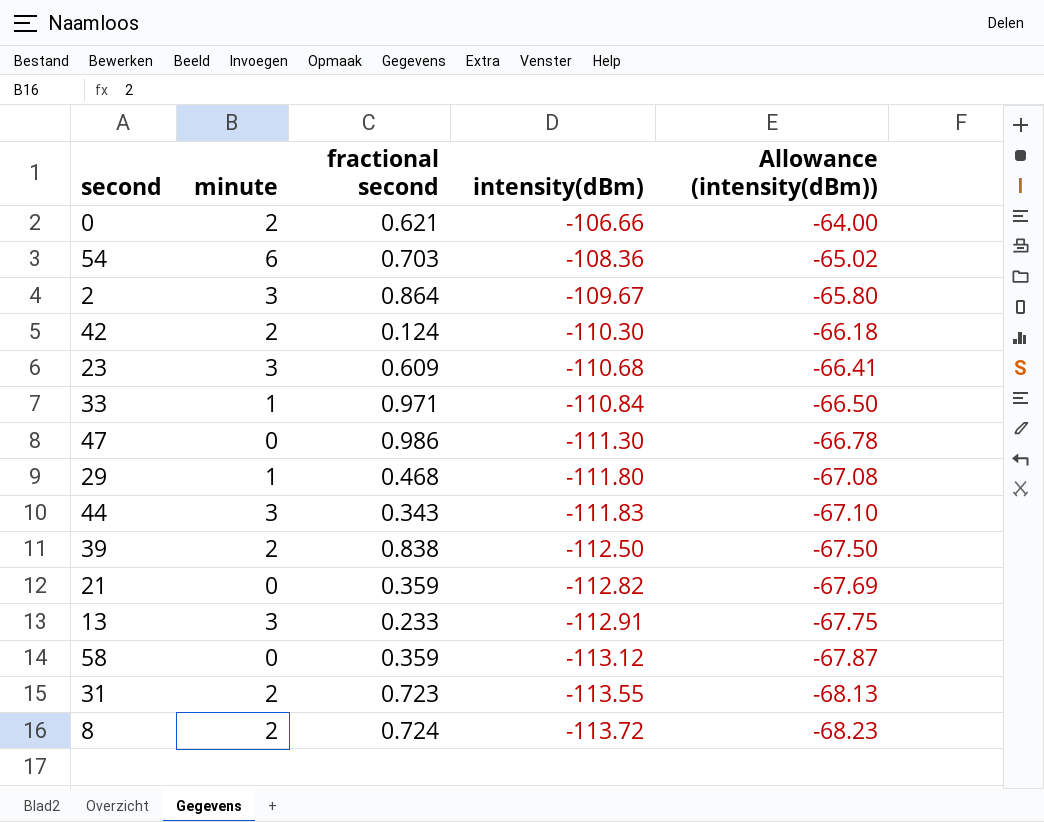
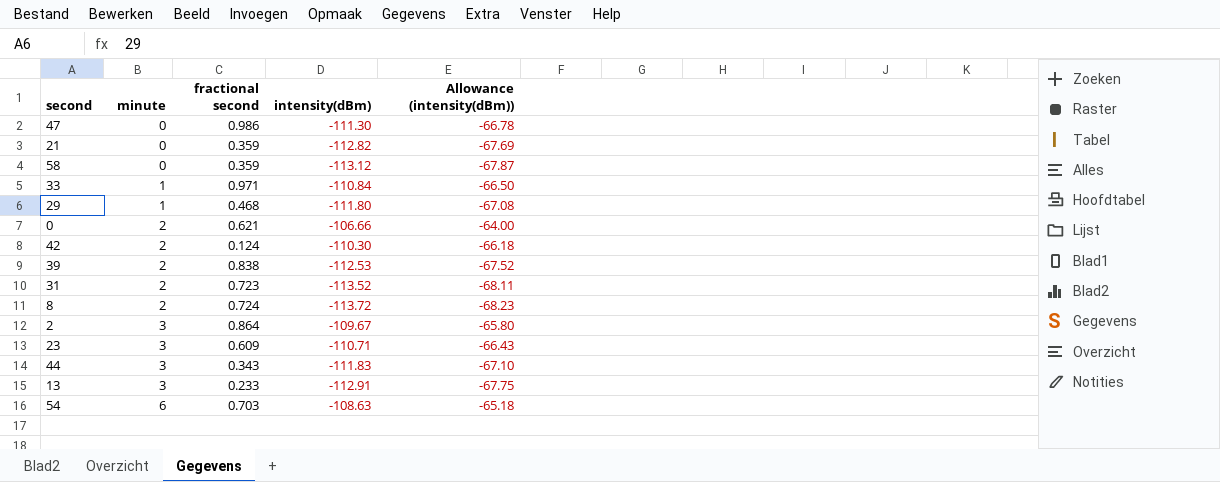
row order: intensity(dBm) descending -> minute ascending
39 | intensity(dBm): -112.50 -> -112.53
39 | Allowance (intensity(dBm)): -67.50 -> -67.52
31 | intensity(dBm): -113.55 -> -113.52
31 | Allowance (intensity(dBm)): -68.13 -> -68.11
23 | intensity(dBm): -110.68 -> -110.71
23 | Allowance (intensity(dBm)): -66.41 -> -66.43
54 | intensity(dBm): -108.36 -> -108.63
54 | Allowance (intensity(dBm)): -65.02 -> -65.18

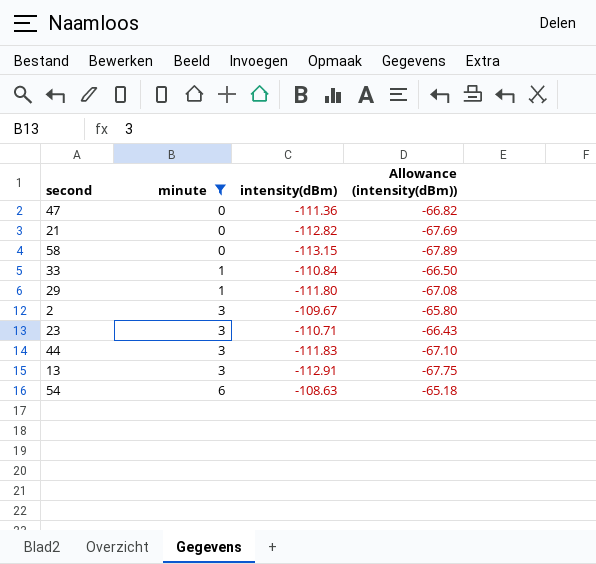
filter: none -> minute != 2
column fractional second | position: 3 -> none
47 | intensity(dBm): -111.30 -> -111.36
47 | Allowance (intensity(dBm)): -66.78 -> -66.82
58 | intensity(dBm): -113.12 -> -113.15
58 | Allowance (intensity(dBm)): -67.87 -> -67.89

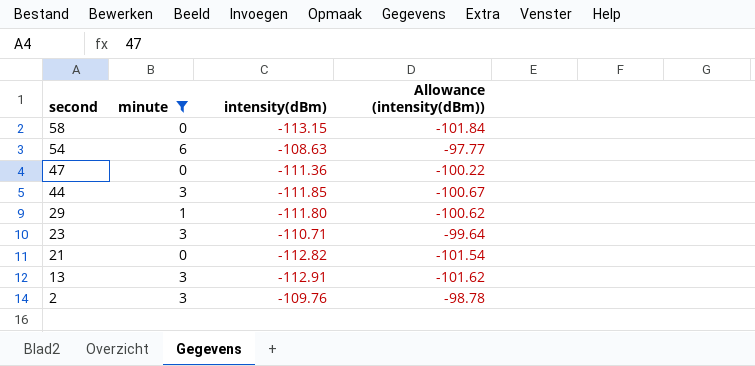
row order: minute ascending -> second descending
column Allowance (intensity(dBm)) | formula: [intensity(dBm)] * 0.6 -> [intensity(dBm)] * 0.9
row 33: 1 | -110.84 | -66.50 -> none
44 | intensity(dBm): -111.83 -> -111.85
2 | intensity(dBm): -109.67 -> -109.76

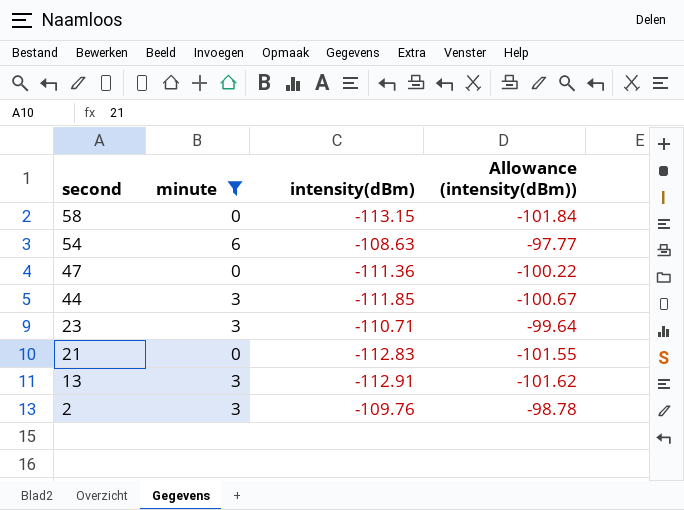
row 29: 1 | -111.80 | -100.62 -> none
21 | intensity(dBm): -112.82 -> -112.83
21 | Allowance (intensity(dBm)): -101.54 -> -101.55

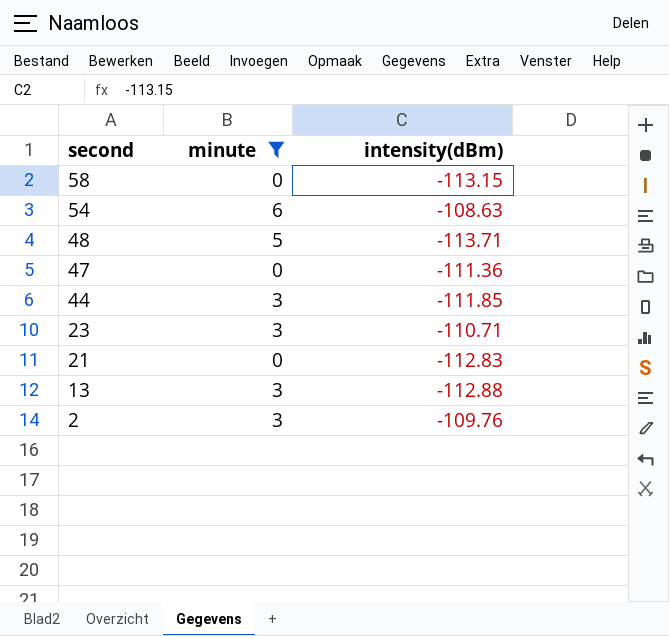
column Allowance (intensity(dBm)) | formula: [intensity(dBm)] * 0.9 -> none
row 48: none -> 5 | -113.71
13 | intensity(dBm): -112.91 -> -112.88

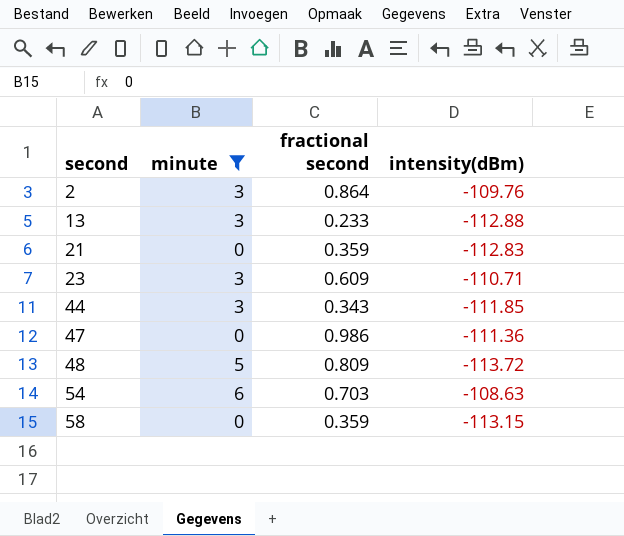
row order: second descending -> second ascending
column fractional second | position: none -> 3
48 | intensity(dBm): -113.71 -> -113.72

